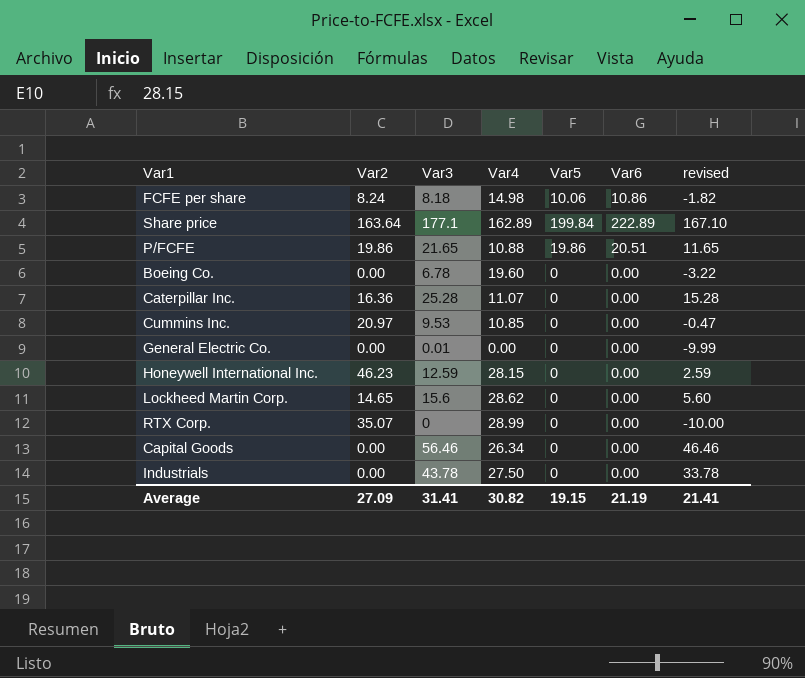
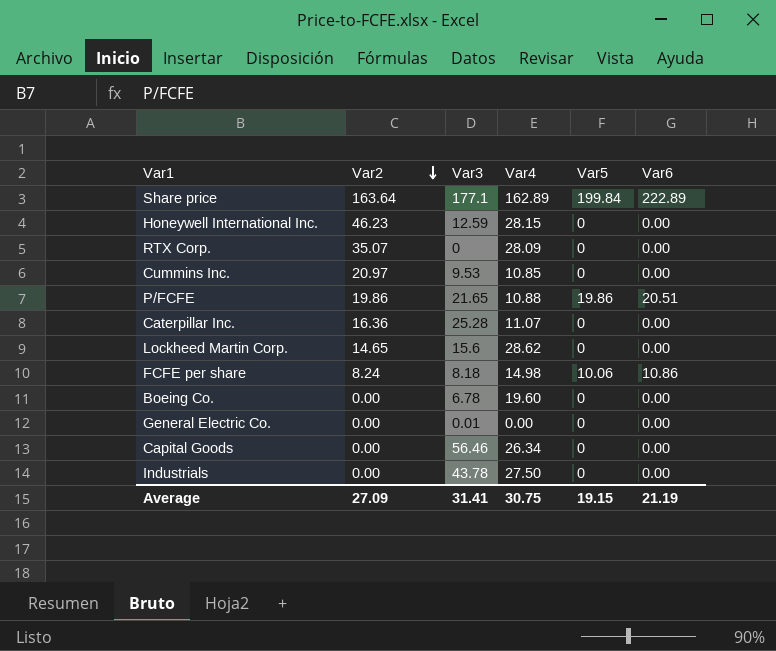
row order: none -> Var2 descending
column revised | formula: [Var3] - 10 -> none
RTX Corp. | Var4: 28.99 -> 28.09
Average | Var4: 30.82 -> 30.75

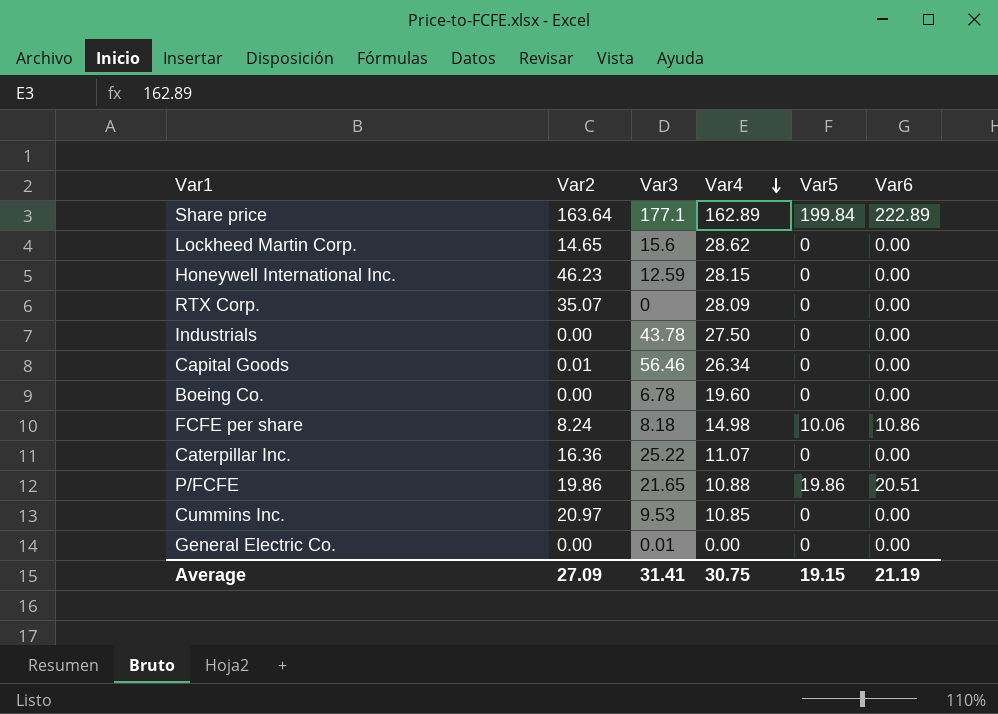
row order: Var2 descending -> Var4 descending
Capital Goods | Var2: 0.00 -> 0.01
Caterpillar Inc. | Var3: 25.28 -> 25.22

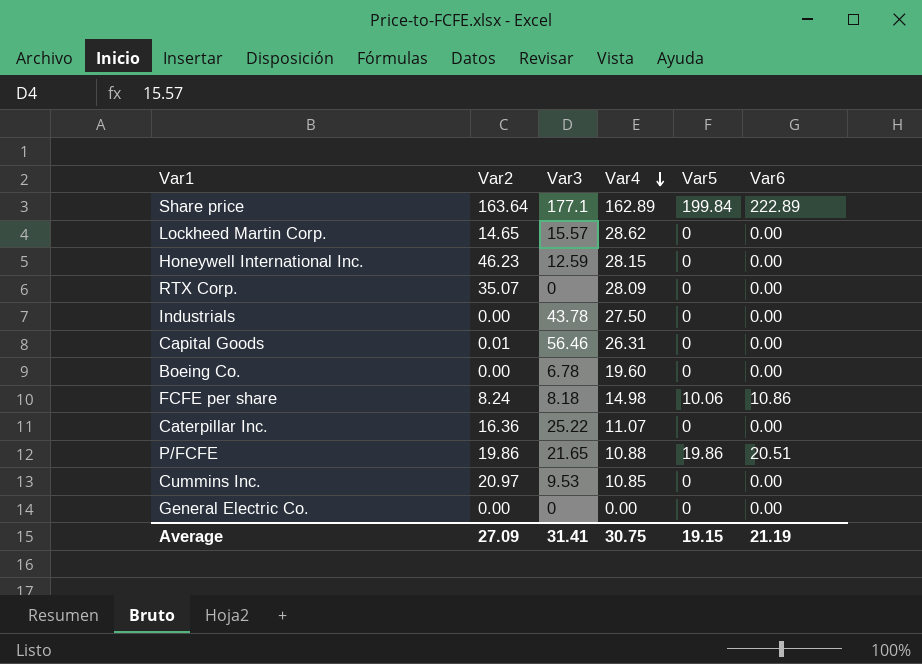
Lockheed Martin Corp. | Var3: 15.6 -> 15.57
Capital Goods | Var4: 26.34 -> 26.31
General Electric Co. | Var3: 0.01 -> 0

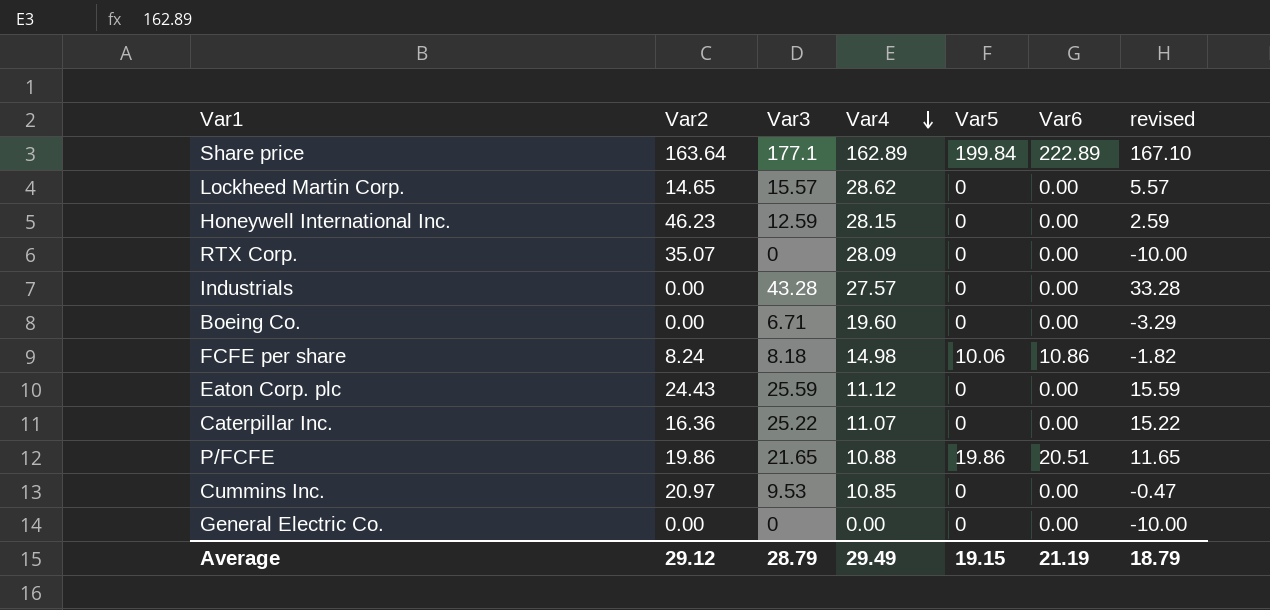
column revised | formula: none -> [Var3] - 10
row Capital Goods: 0.01 | 56.46 | 26.31 | 0 | 0.00 -> none
Industrials | Var3: 43.78 -> 43.28
Industrials | Var4: 27.50 -> 27.57
Boeing Co. | Var3: 6.78 -> 6.71
row Eaton Corp. plc: none -> 24.43 | 25.59 | 11.12 | 0 | 0.00 | 15.59
Average | Var2: 27.09 -> 29.12
Average | Var3: 31.41 -> 28.79
Average | Var4: 30.75 -> 29.49

